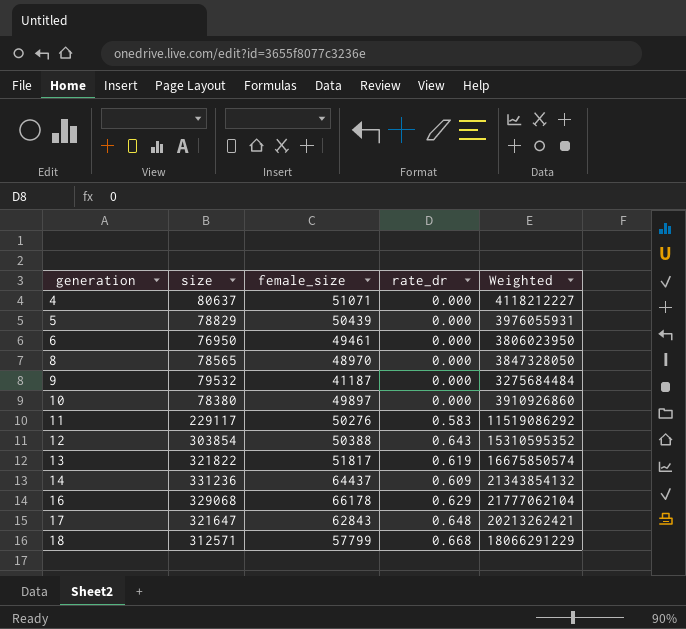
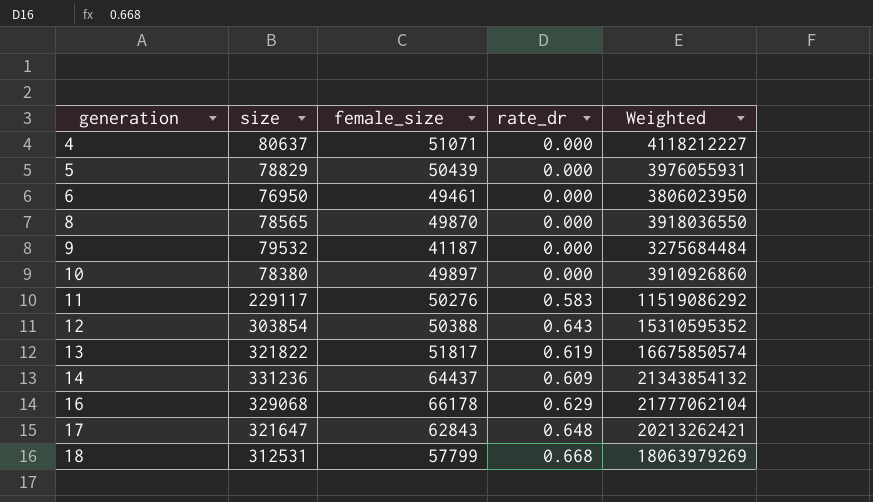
8 | female_size: 48970 -> 49870
8 | Weighted: 3847328050 -> 3918036550
18 | size: 312571 -> 312531
18 | Weighted: 18066291229 -> 18063979269

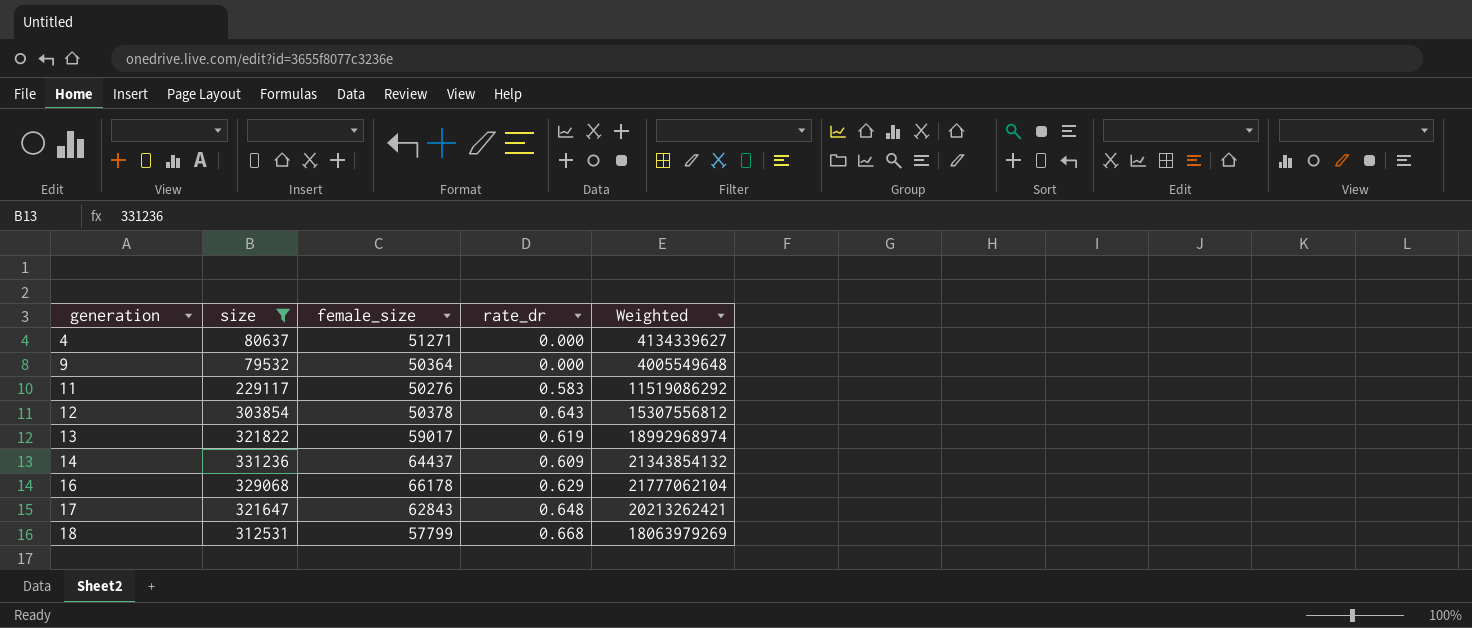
filter: none -> size >= 79532
4 | female_size: 51071 -> 51271
4 | Weighted: 4118212227 -> 4134339627
9 | female_size: 41187 -> 50364
9 | Weighted: 3275684484 -> 4005549648
12 | female_size: 50388 -> 50378
12 | Weighted: 15310595352 -> 15307556812
13 | female_size: 51817 -> 59017
13 | Weighted: 16675850574 -> 18992968974

